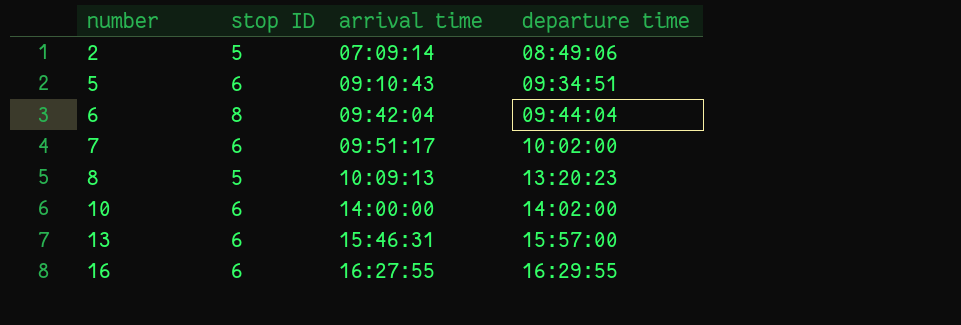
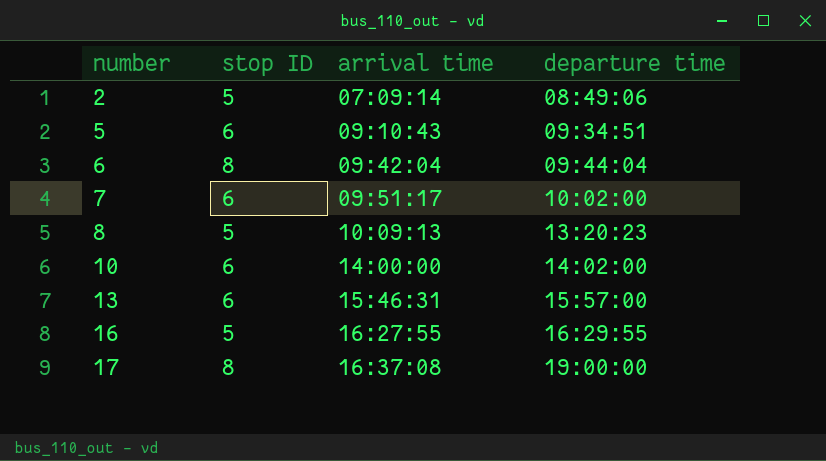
16 | stop ID: 6 -> 5
row 17: none -> 8 | 16:37:08 | 19:00:00

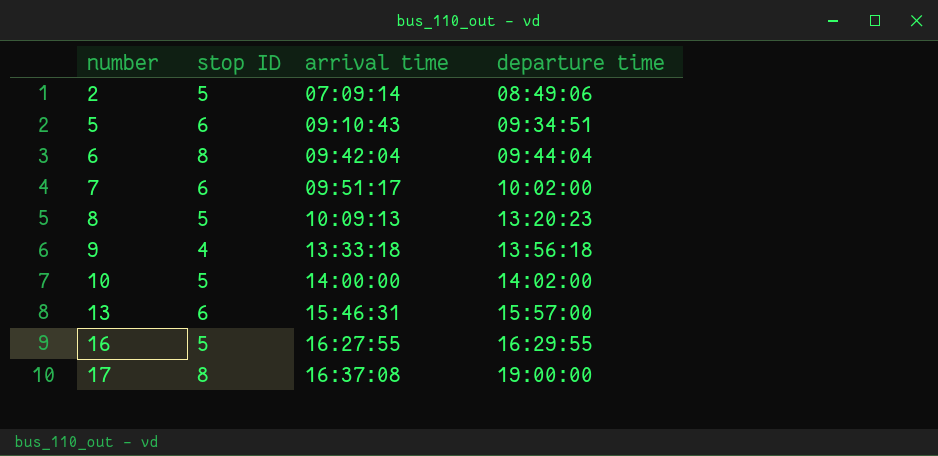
row 9: none -> 4 | 13:33:18 | 13:56:18
10 | stop ID: 6 -> 5

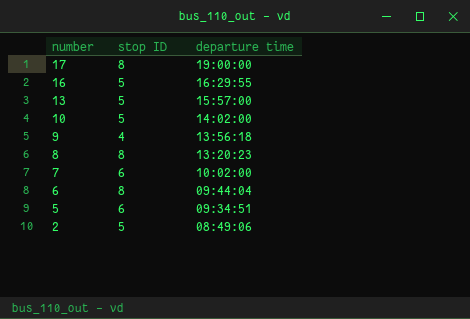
row order: number ascending -> number descending
column arrival time | position: 3 -> none
13 | stop ID: 6 -> 5
8 | stop ID: 5 -> 8

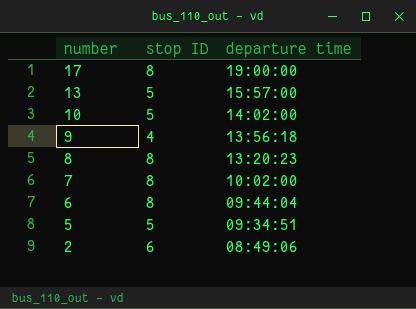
row 16: 5 | 16:29:55 -> none
7 | stop ID: 6 -> 8
5 | stop ID: 6 -> 5
2 | stop ID: 5 -> 6

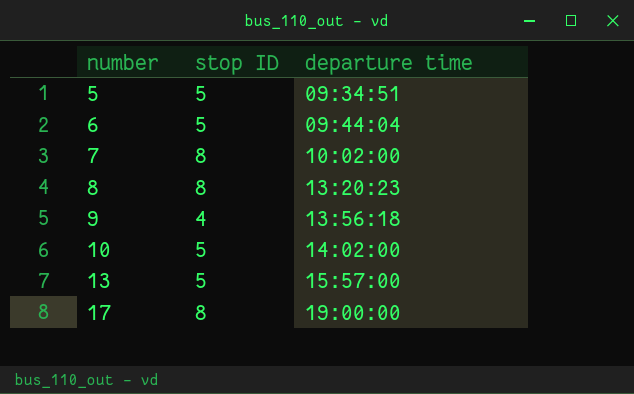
row order: number descending -> number ascending
row 2: 6 | 08:49:06 -> none
6 | stop ID: 8 -> 5

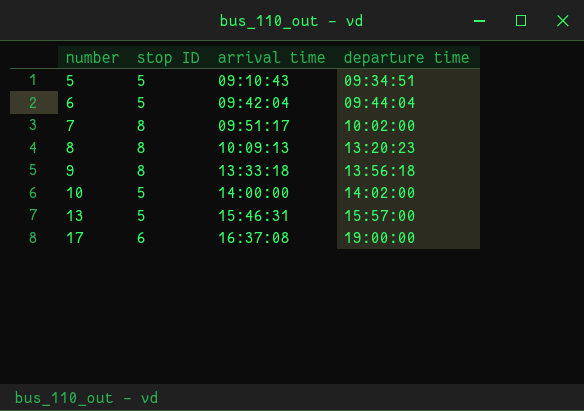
column arrival time | position: none -> 3
9 | stop ID: 4 -> 8
17 | stop ID: 8 -> 6

